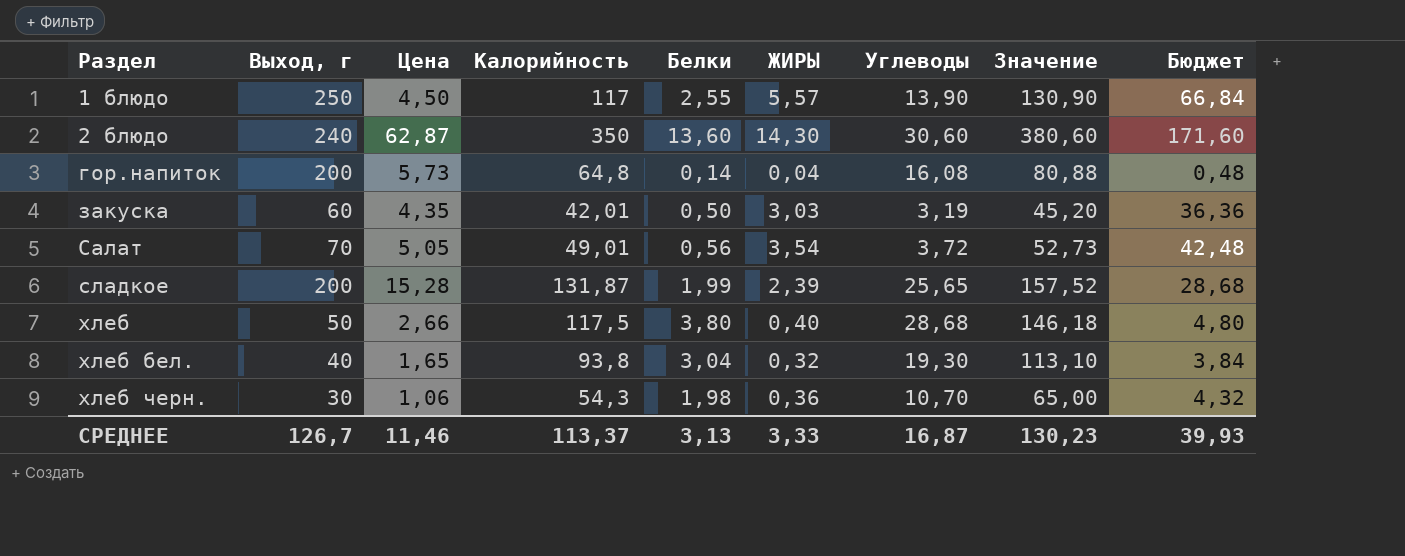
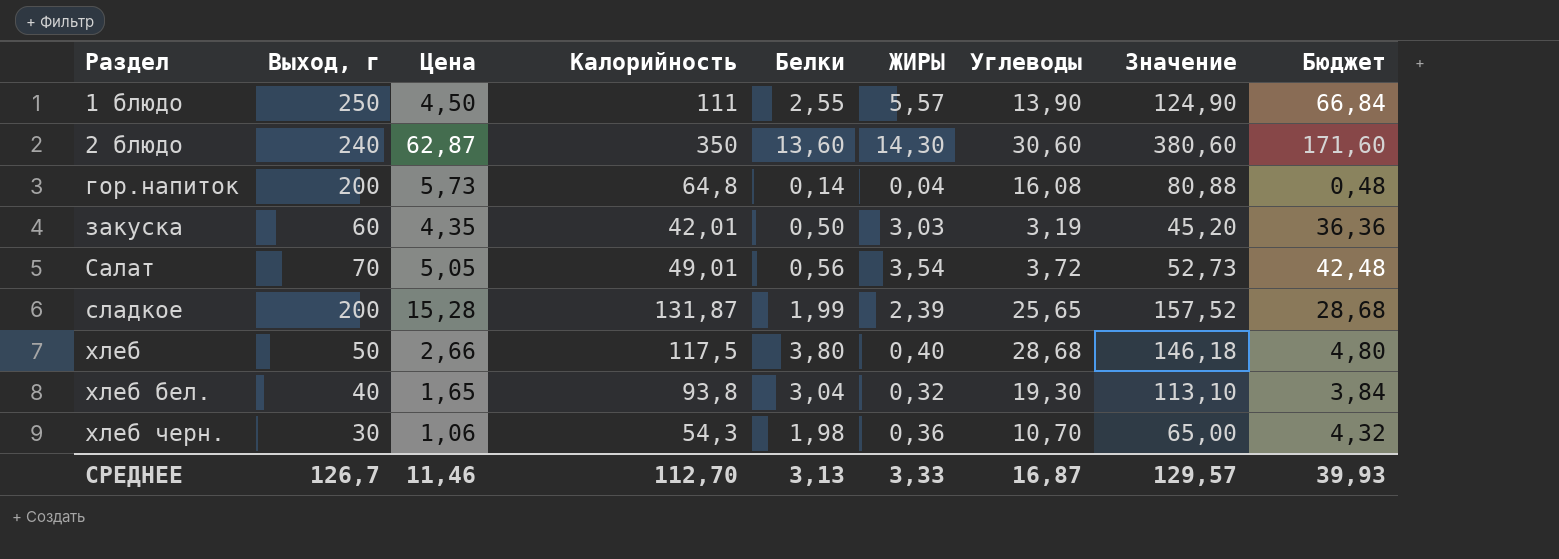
1 блюдо | Калорийность: 117 -> 111
1 блюдо | Значение: 130,90 -> 124,90
СРЕДНЕЕ | Калорийность: 113,37 -> 112,70
СРЕДНЕЕ | Значение: 130,23 -> 129,57

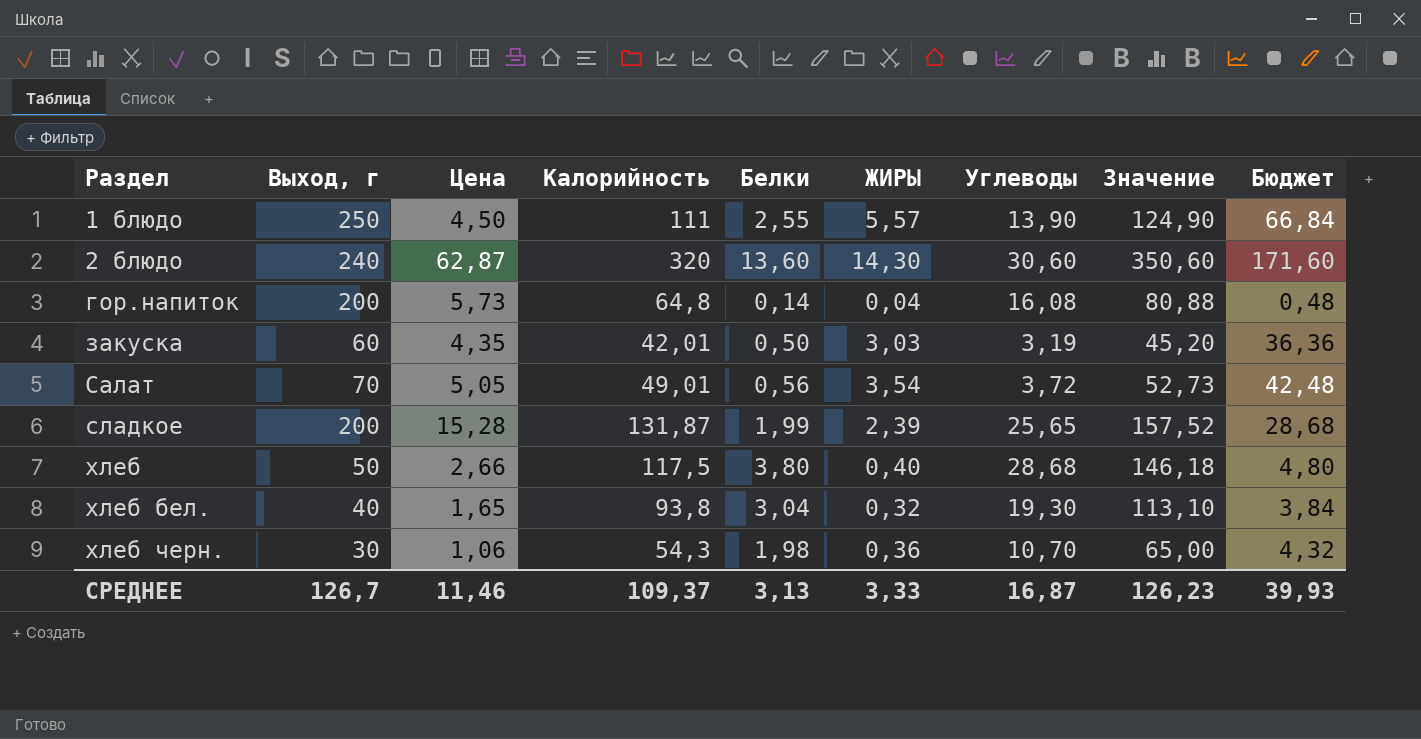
2 блюдо | Калорийность: 350 -> 320
2 блюдо | Значение: 380,60 -> 350,60
СРЕДНЕЕ | Калорийность: 112,70 -> 109,37
СРЕДНЕЕ | Значение: 129,57 -> 126,23

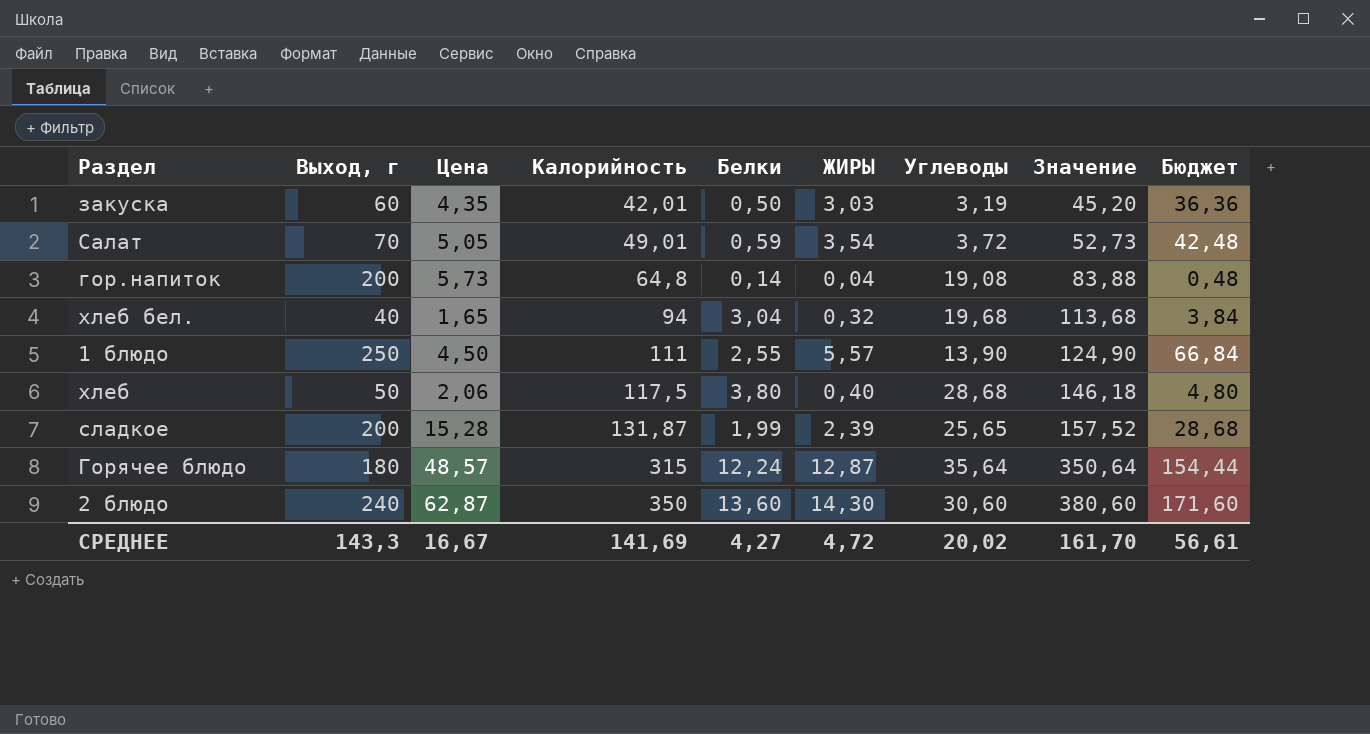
row order: Раздел ascending -> Калорийность ascending
row хлеб черн.: 30 | 1,06 | 54,3 | 1,98 | 0,36 | 10,70 | 65,00 | 4,32 -> none
Салат | Белки: 0,56 -> 0,59
гор.напиток | Углеводы: 16,08 -> 19,08
гор.напиток | Значение: 80,88 -> 83,88
хлеб бел. | Калорийность: 93,8 -> 94
хлеб бел. | Углеводы: 19,30 -> 19,68
хлеб бел. | Значение: 113,10 -> 113,68
хлеб | Цена: 2,66 -> 2,06
row Горячее блюдо: none -> 180 | 48,57 | 315 | 12,24 | 12,87 | 35,64 | 350,64 | 154,44
2 блюдо | Калорийность: 320 -> 350
2 блюдо | Значение: 350,60 -> 380,60
СРЕДНЕЕ | Выход, г: 126,7 -> 143,3
СРЕДНЕЕ | Цена: 11,46 -> 16,67
СРЕДНЕЕ | Калорийность: 109,37 -> 141,69
СРЕДНЕЕ | Белки: 3,13 -> 4,27
СРЕДНЕЕ | ЖИРЫ: 3,33 -> 4,72
СРЕДНЕЕ | Углеводы: 16,87 -> 20,02
СРЕДНЕЕ | Значение: 126,23 -> 161,70
СРЕДНЕЕ | Бюджет: 39,93 -> 56,61

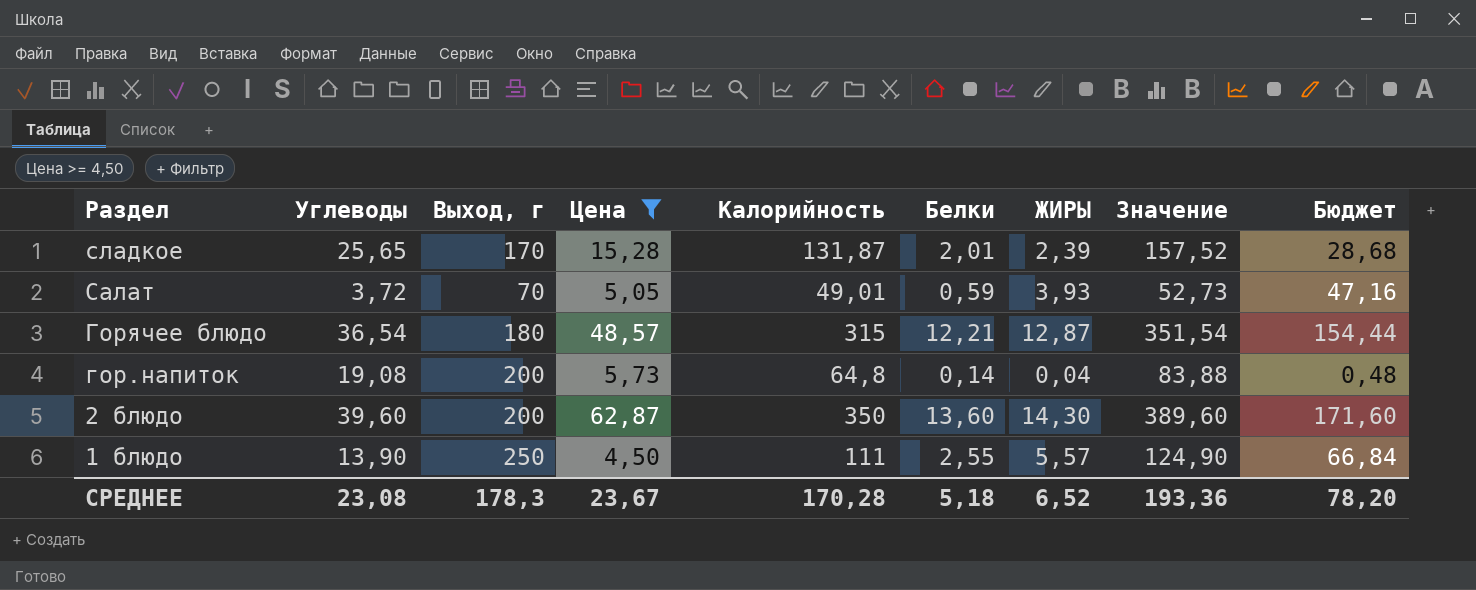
filter: none -> Цена >= 4,50
row order: Калорийность ascending -> Раздел descending
column Углеводы | position: 7 -> 2
сладкое | Выход, г: 200 -> 170
сладкое | Белки: 1,99 -> 2,01
Салат | ЖИРЫ: 3,54 -> 3,93
Салат | Бюджет: 42,48 -> 47,16
Горячее блюдо | Углеводы: 35,64 -> 36,54
Горячее блюдо | Белки: 12,24 -> 12,21
Горячее блюдо | Значение: 350,64 -> 351,54
2 блюдо | Углеводы: 30,60 -> 39,60
2 блюдо | Выход, г: 240 -> 200
2 блюдо | Значение: 380,60 -> 389,60
СРЕДНЕЕ | Углеводы: 20,02 -> 23,08
СРЕДНЕЕ | Выход, г: 143,3 -> 178,3
СРЕДНЕЕ | Цена: 16,67 -> 23,67
СРЕДНЕЕ | Калорийность: 141,69 -> 170,28
СРЕДНЕЕ | Белки: 4,27 -> 5,18
СРЕДНЕЕ | ЖИРЫ: 4,72 -> 6,52
СРЕДНЕЕ | Значение: 161,70 -> 193,36
СРЕДНЕЕ | Бюджет: 56,61 -> 78,20

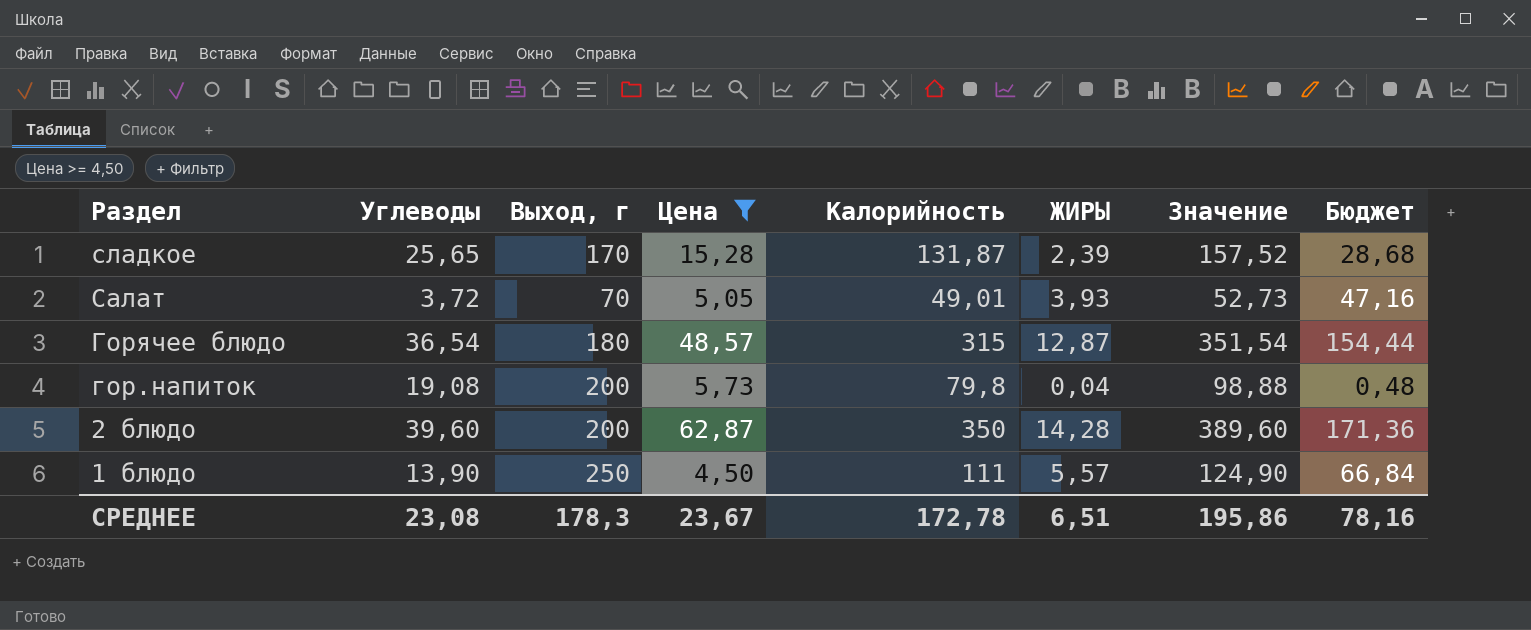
column Белки | position: 6 -> none
гор.напиток | Калорийность: 64,8 -> 79,8
гор.напиток | Значение: 83,88 -> 98,88
2 блюдо | ЖИРЫ: 14,30 -> 14,28
2 блюдо | Бюджет: 171,60 -> 171,36
СРЕДНЕЕ | Калорийность: 170,28 -> 172,78
СРЕДНЕЕ | ЖИРЫ: 6,52 -> 6,51
СРЕДНЕЕ | Значение: 193,36 -> 195,86
СРЕДНЕЕ | Бюджет: 78,20 -> 78,16

